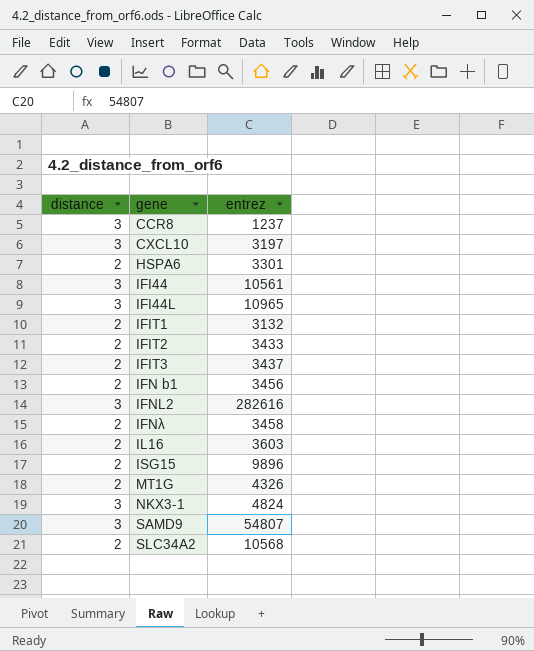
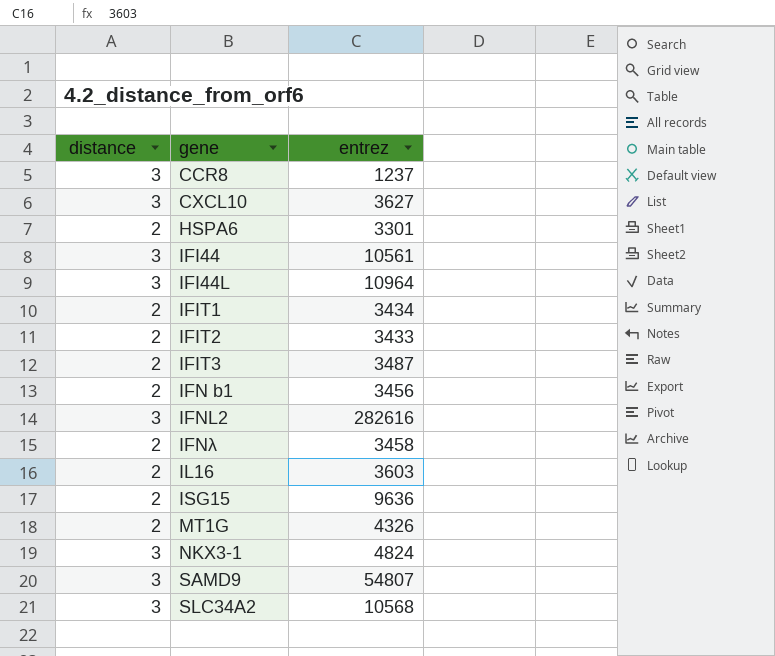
CXCL10 | entrez: 3197 -> 3627
IFI44L | entrez: 10965 -> 10964
IFIT1 | entrez: 3132 -> 3434
IFIT3 | entrez: 3437 -> 3487
ISG15 | entrez: 9896 -> 9636
SLC34A2 | distance: 2 -> 3

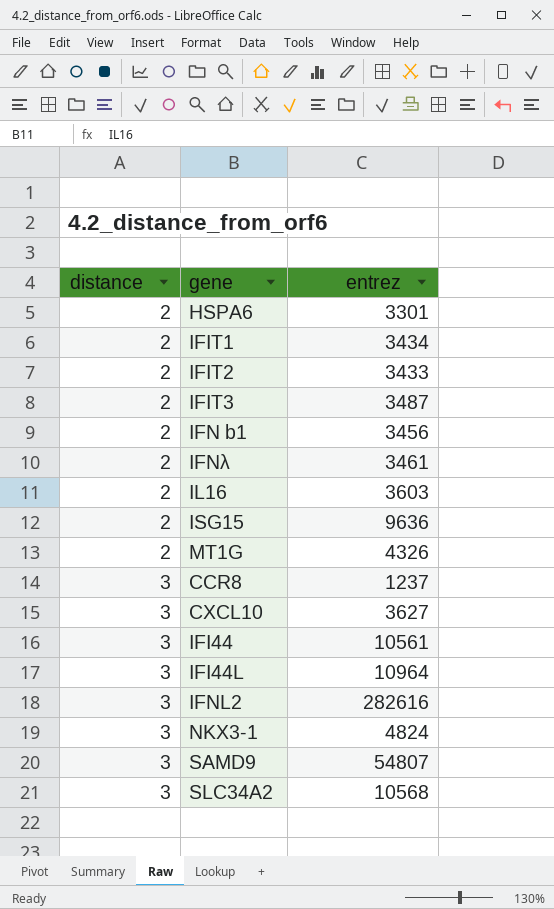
row order: gene ascending -> distance ascending
IFNλ | entrez: 3458 -> 3461

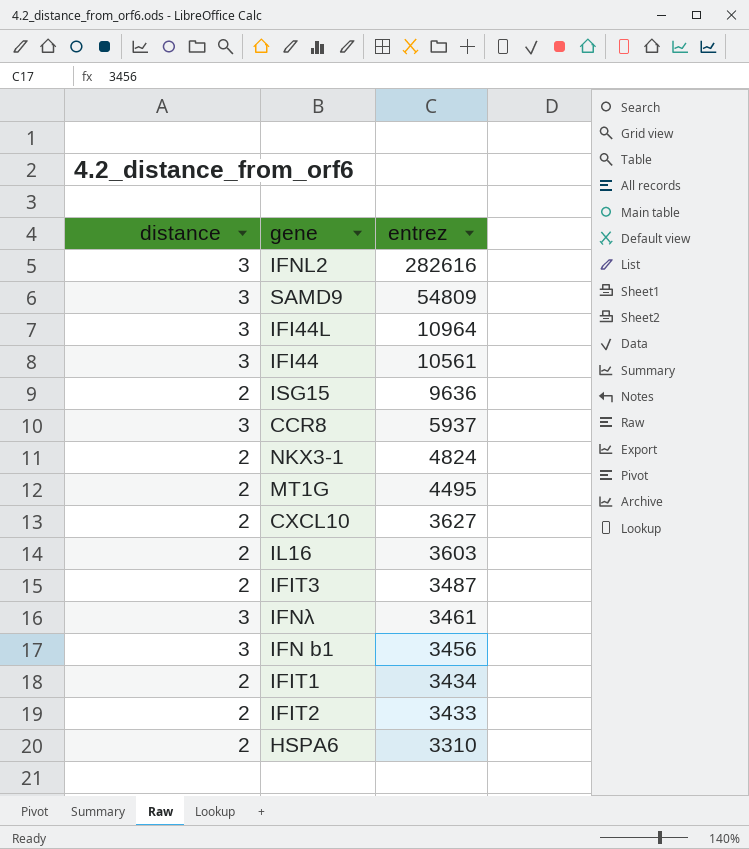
row order: distance ascending -> entrez descending
row SLC34A2: 3 | 10568 -> none
SAMD9 | entrez: 54807 -> 54809
CCR8 | entrez: 1237 -> 5937
NKX3-1 | distance: 3 -> 2
MT1G | entrez: 4326 -> 4495
CXCL10 | distance: 3 -> 2
IFNλ | distance: 2 -> 3
IFN b1 | distance: 2 -> 3
HSPA6 | entrez: 3301 -> 3310

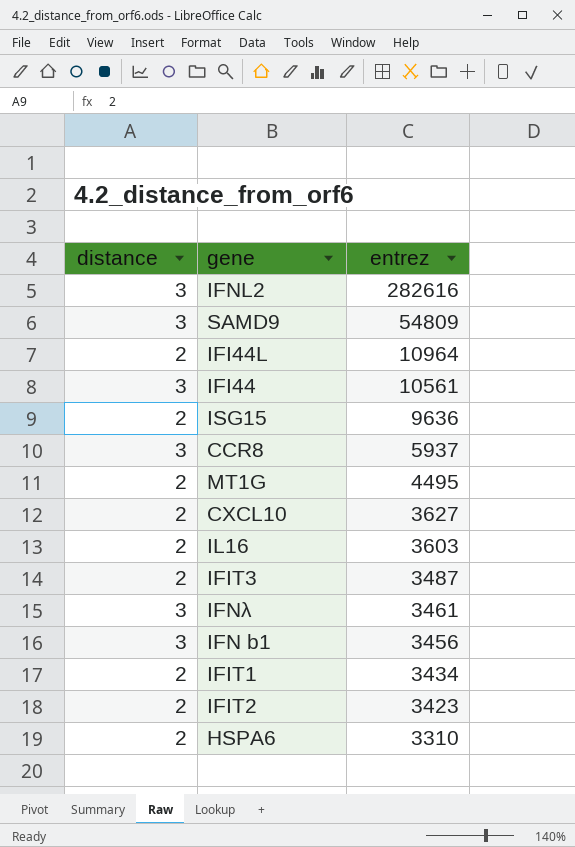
row NKX3-1: 2 | 4824 -> none
IFI44L | distance: 3 -> 2
IFIT2 | entrez: 3433 -> 3423

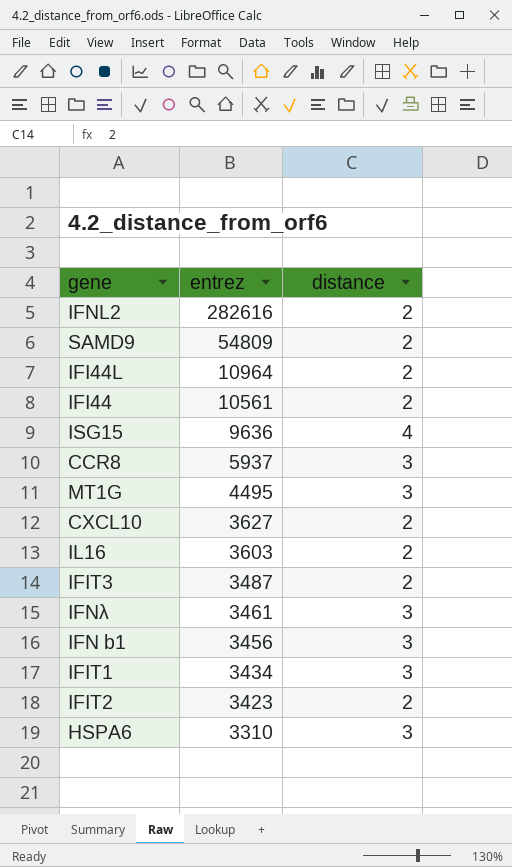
column distance | position: 1 -> 3
IFNL2 | distance: 3 -> 2
SAMD9 | distance: 3 -> 2
IFI44 | distance: 3 -> 2
ISG15 | distance: 2 -> 4
MT1G | distance: 2 -> 3
IFIT1 | distance: 2 -> 3
HSPA6 | distance: 2 -> 3

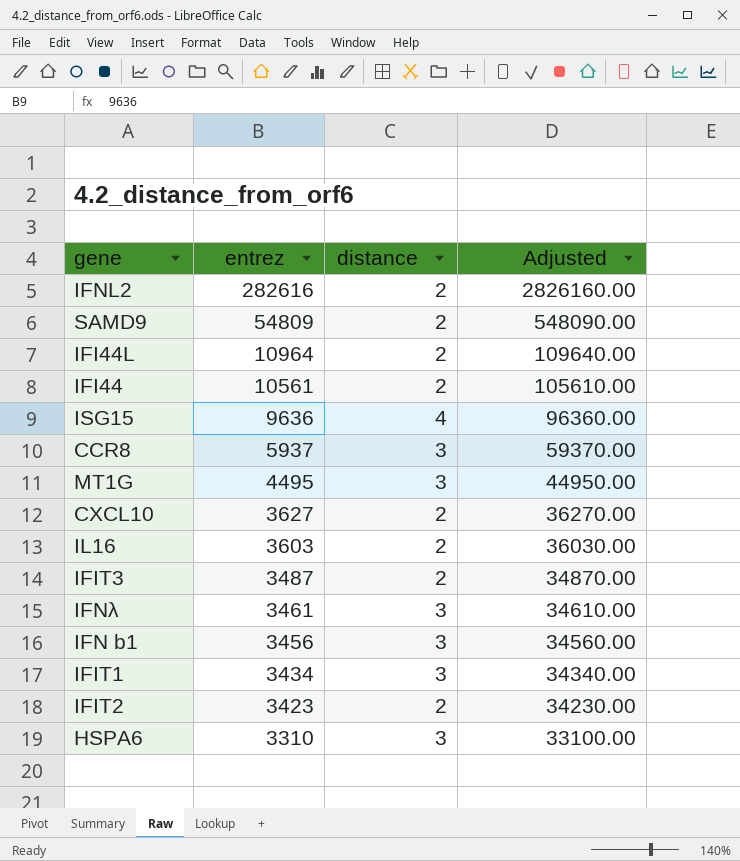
column Adjusted | formula: none -> [entrez] * 10

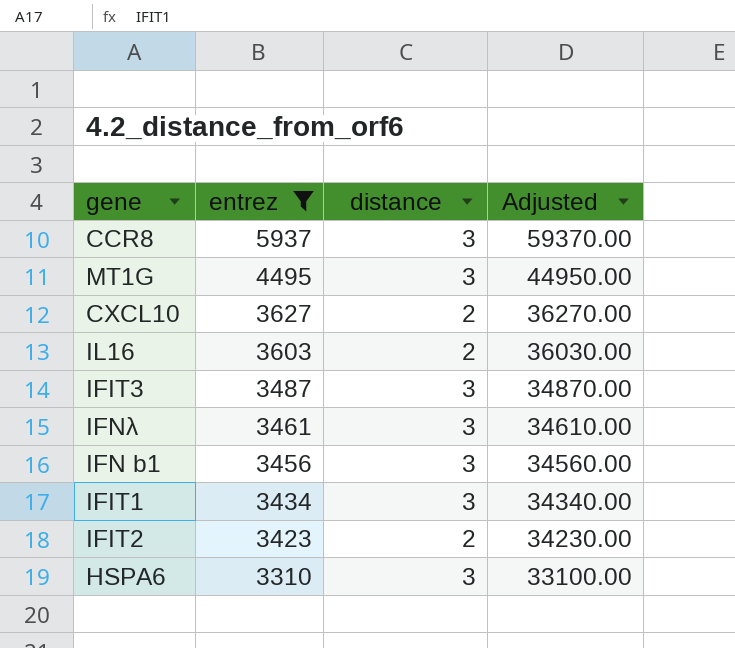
filter: none -> entrez <= 5937
IFIT3 | distance: 2 -> 3

